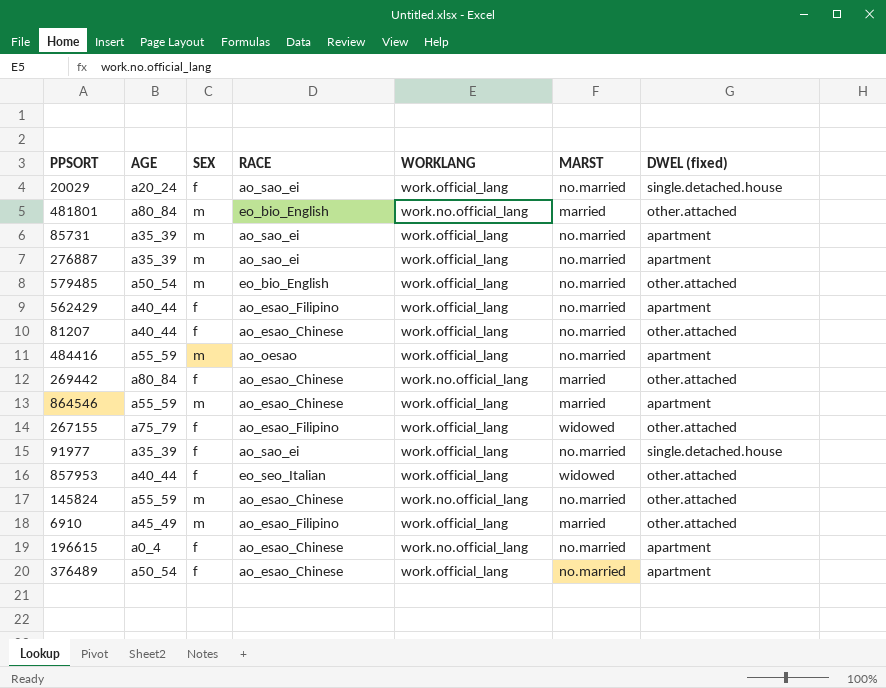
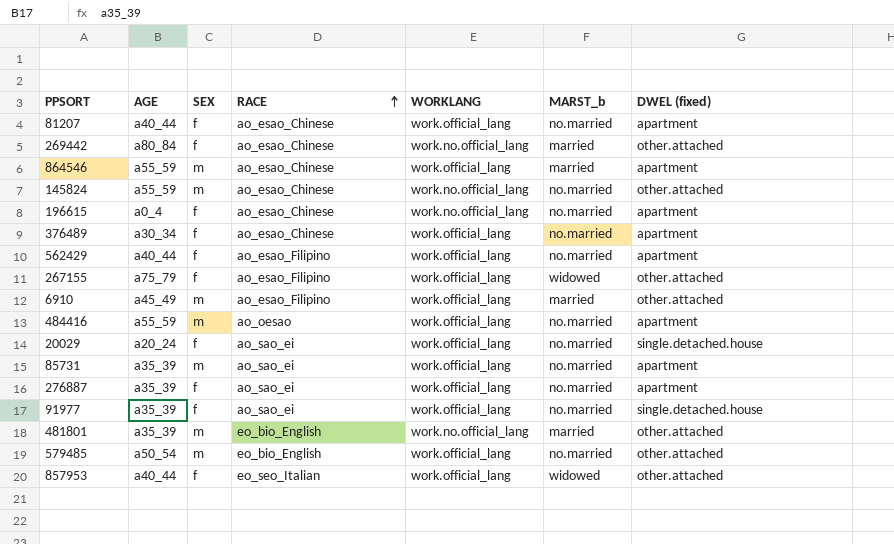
row order: none -> RACE ascending
column name: MARST -> MARST_b
81207 | DWEL (fixed): other.attached -> apartment
376489 | AGE: a50_54 -> a30_34
276887 | SEX: m -> f
481801 | AGE: a80_84 -> a35_39

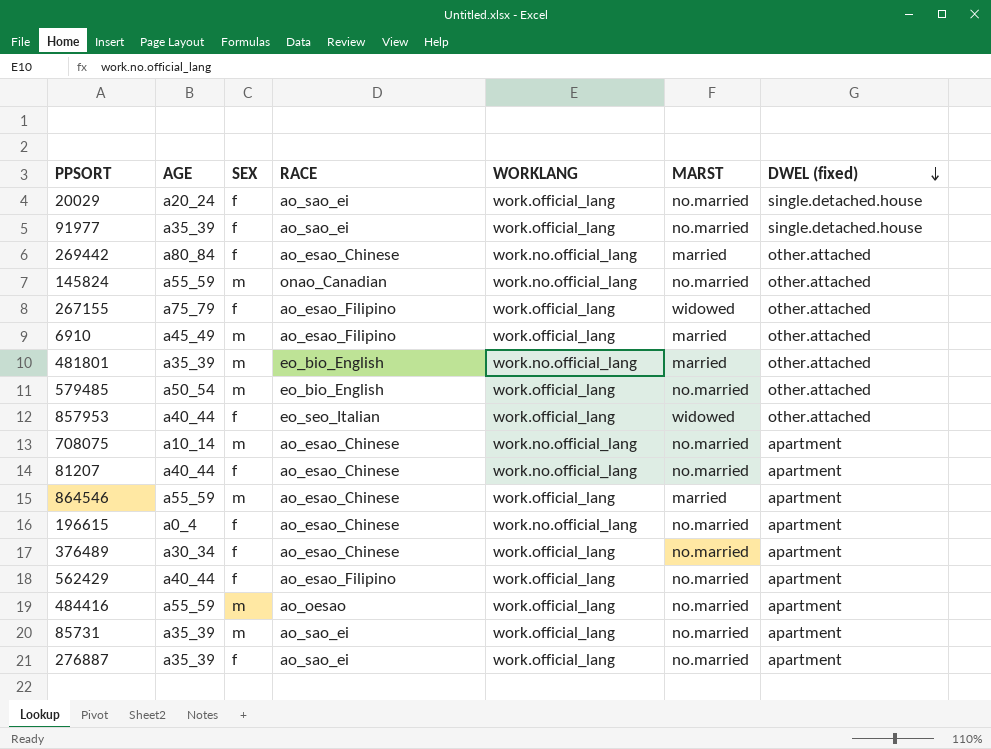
row order: RACE ascending -> DWEL (fixed) descending
column name: MARST_b -> MARST
145824 | RACE: ao_esao_Chinese -> onao_Canadian
row 708075: none -> a10_14 | m | ao_esao_Chinese | work.no.official_lang | no.married | apartment
81207 | WORKLANG: work.official_lang -> work.no.official_lang

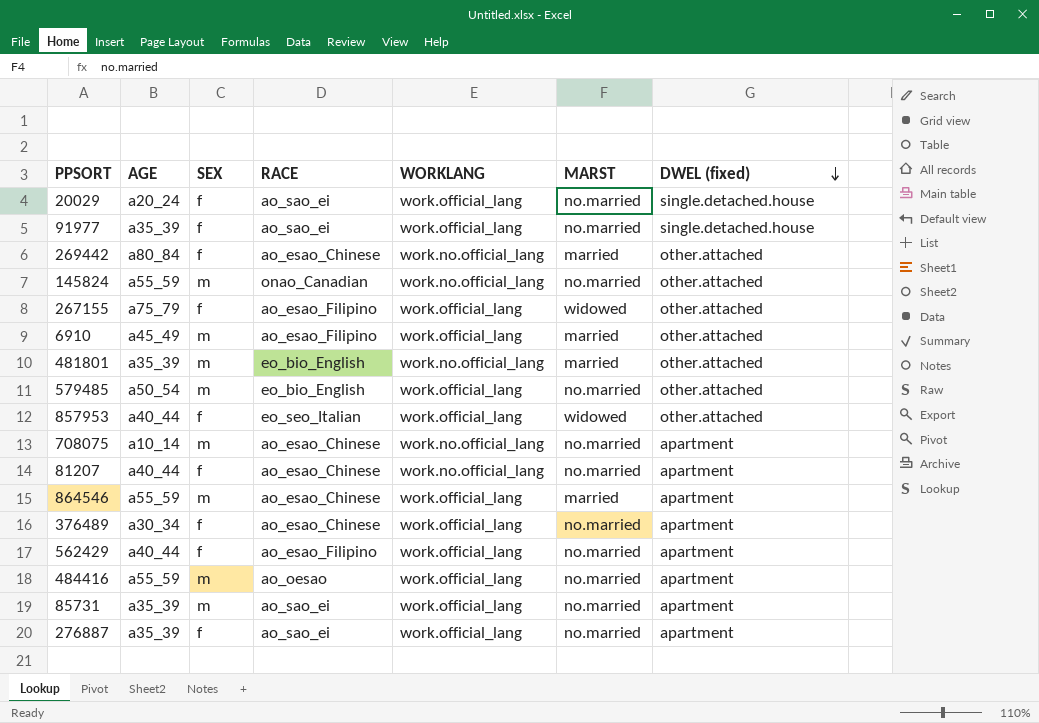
row 196615: a0_4 | f | ao_esao_Chinese | work.no.official_lang | no.married | apartment -> none

